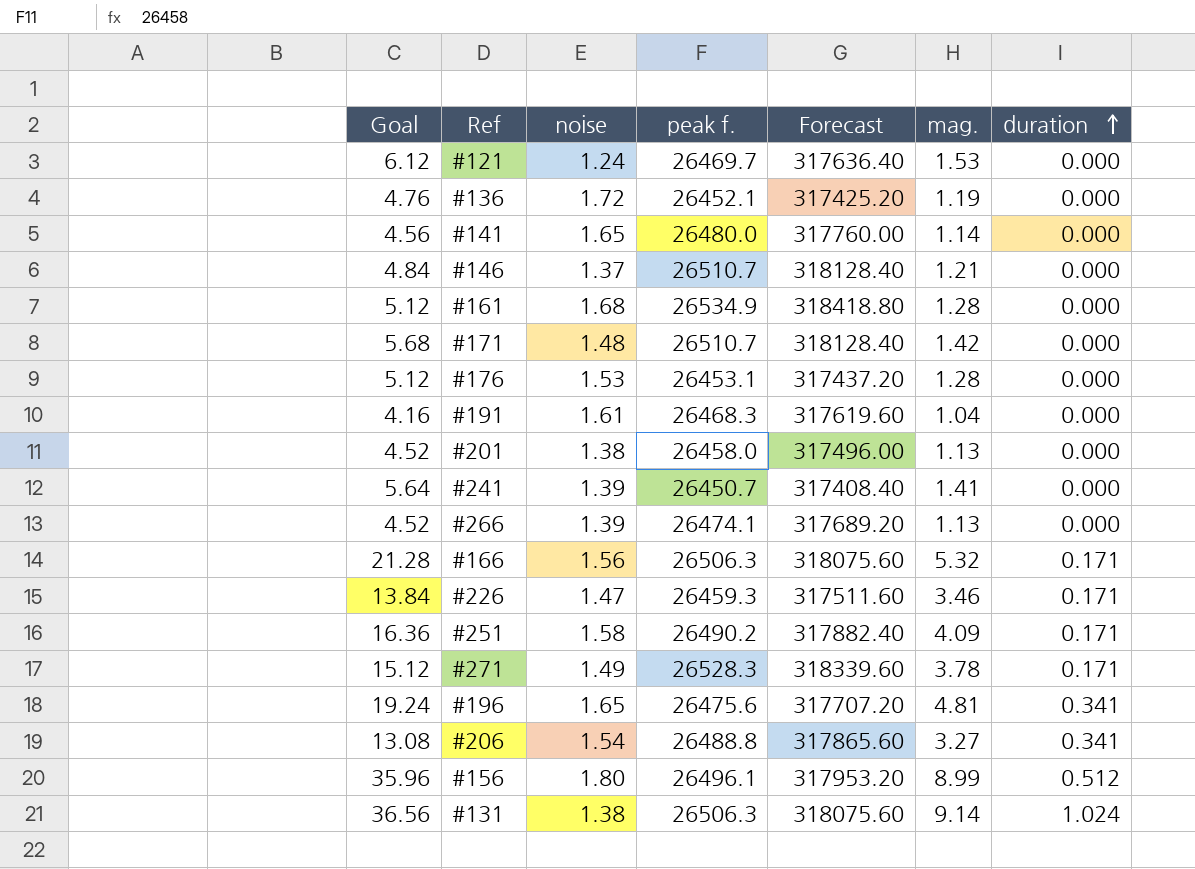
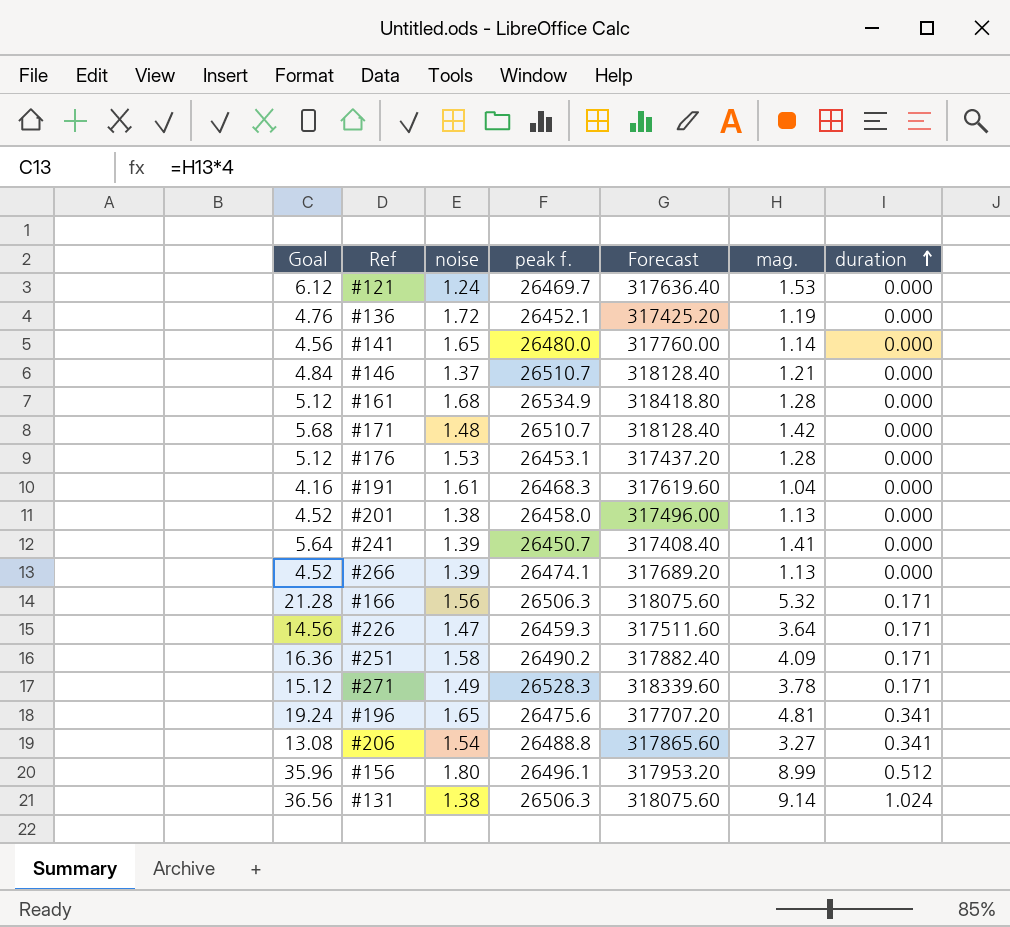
#226 | Goal: 13.84 -> 14.56
#226 | mag.: 3.46 -> 3.64

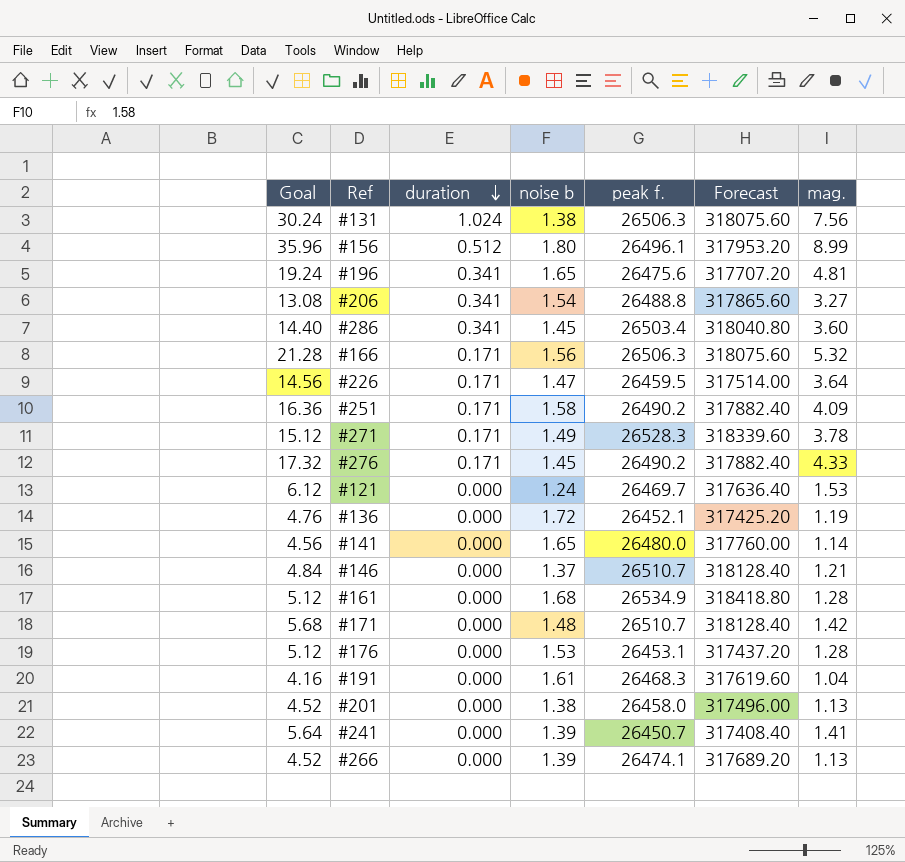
row order: duration ascending -> duration descending
column duration | position: 7 -> 3
column name: noise -> noise b
#131 | Goal: 36.56 -> 30.24
#131 | mag.: 9.14 -> 7.56
row #286: none -> 14.40 | 0.341 | 1.45 | 26503.4 | 318040.80 | 3.60
#226 | peak f.: 26459.3 -> 26459.5
#226 | Forecast: 317511.60 -> 317514.00
row #276: none -> 17.32 | 0.171 | 1.45 | 26490.2 | 317882.40 | 4.33

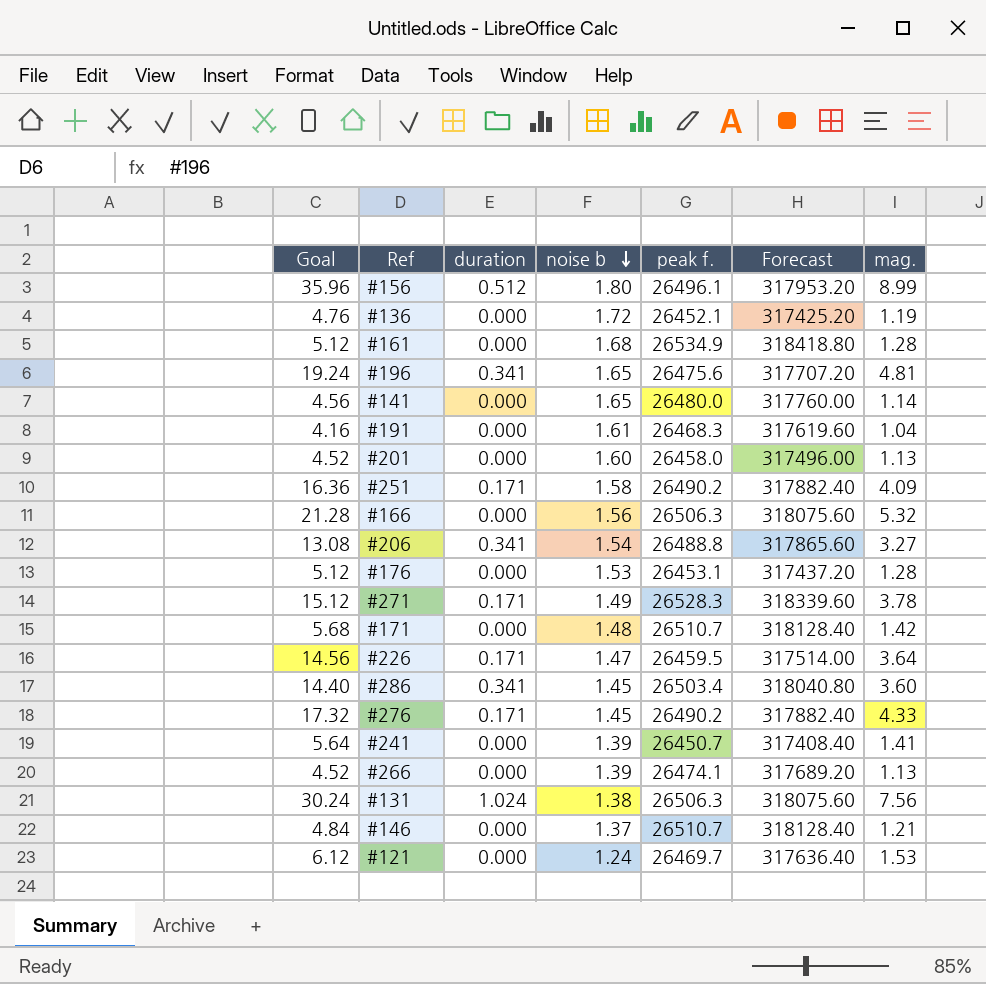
row order: duration descending -> noise b descending
#201 | noise b: 1.38 -> 1.60
#166 | duration: 0.171 -> 0.000

